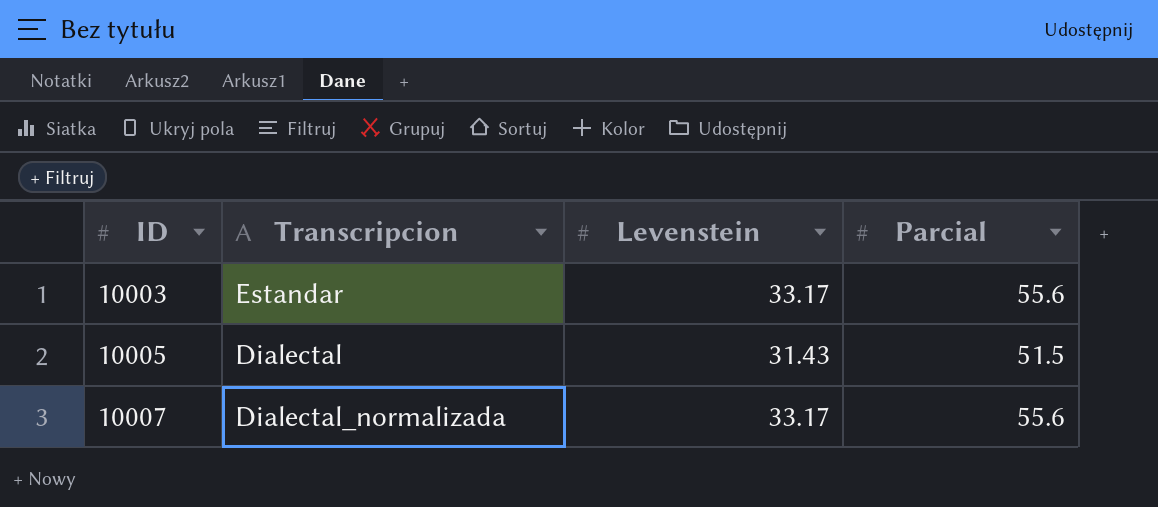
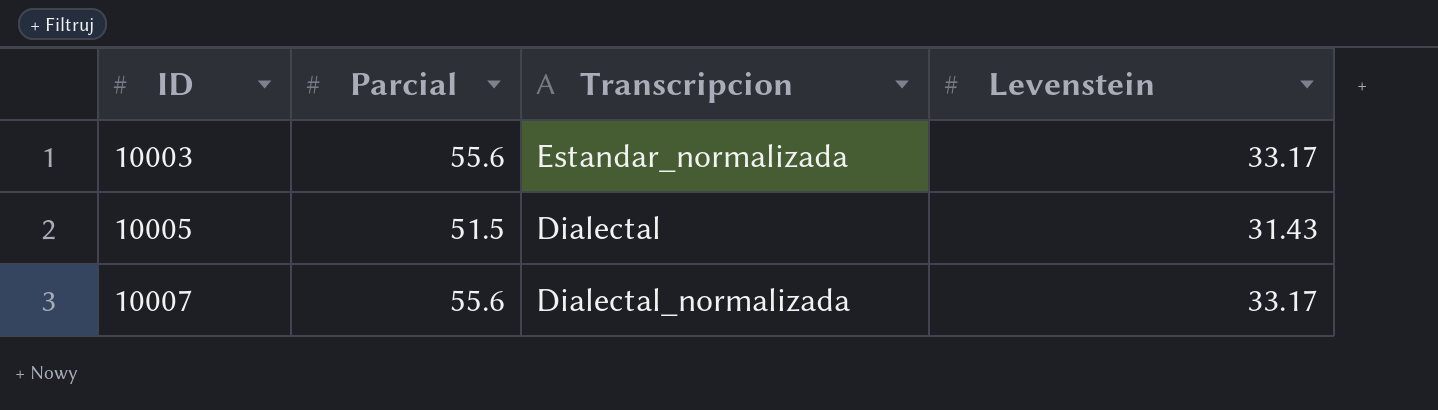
column Parcial | position: 4 -> 2
10003 | Transcripcion: Estandar -> Estandar_normalizada

